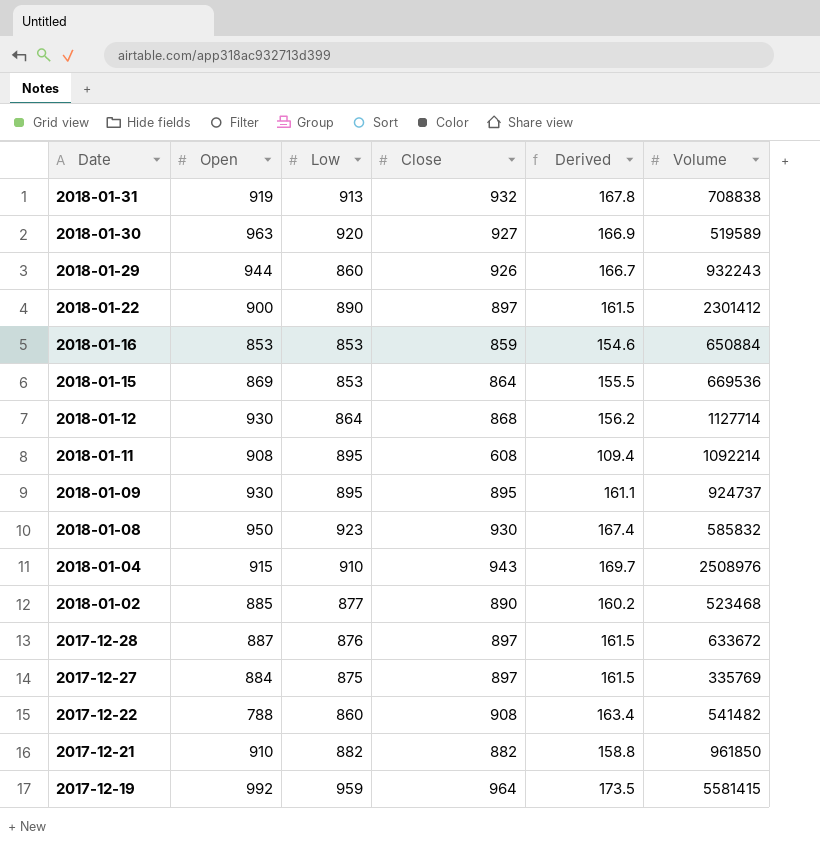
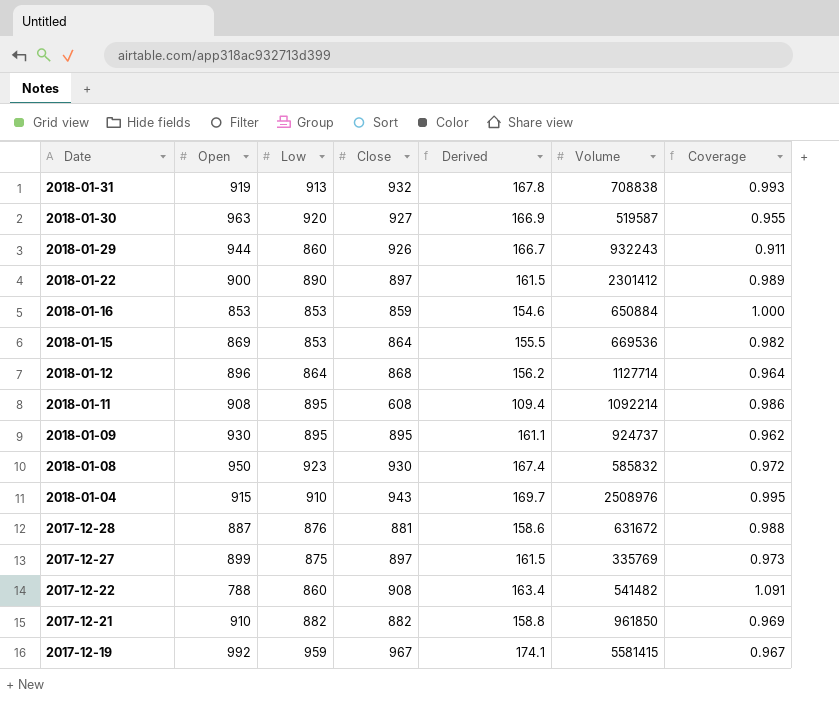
column Coverage | formula: none -> [Low] / [Open]
row 2018-01-02: 885 | 877 | 890 | 160.2 | 523468 -> none
2018-01-30 | Volume: 519589 -> 519587
2018-01-12 | Open: 930 -> 896
2017-12-28 | Close: 897 -> 881
2017-12-28 | Derived: 161.5 -> 158.6
2017-12-28 | Volume: 633672 -> 631672
2017-12-27 | Open: 884 -> 899
2017-12-19 | Close: 964 -> 967
2017-12-19 | Derived: 173.5 -> 174.1

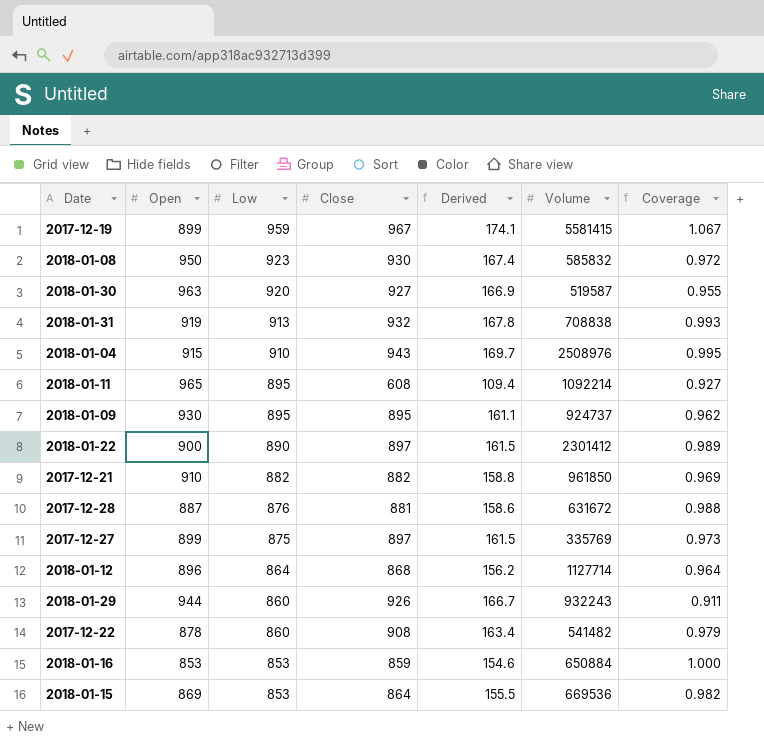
row order: Date descending -> Low descending
2017-12-19 | Open: 992 -> 899
2017-12-19 | Coverage: 0.967 -> 1.067
2018-01-11 | Open: 908 -> 965
2018-01-11 | Coverage: 0.986 -> 0.927
2017-12-22 | Open: 788 -> 878
2017-12-22 | Coverage: 1.091 -> 0.979

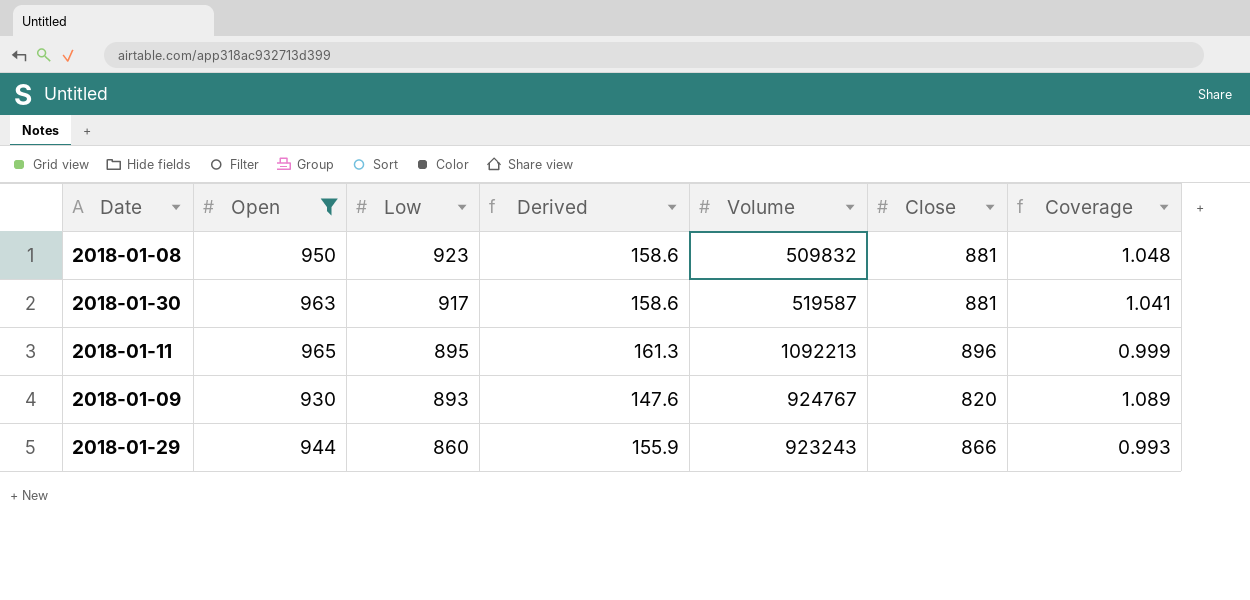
filter: none -> Open >= 930
column Close | position: 4 -> 6
column Coverage | formula: [Low] / [Open] -> [Low] / [Close]
2018-01-08 | Derived: 167.4 -> 158.6
2018-01-08 | Volume: 585832 -> 509832
2018-01-08 | Close: 930 -> 881
2018-01-30 | Low: 920 -> 917
2018-01-30 | Derived: 166.9 -> 158.6
2018-01-30 | Close: 927 -> 881
2018-01-11 | Derived: 109.4 -> 161.3
2018-01-11 | Volume: 1092214 -> 1092213
2018-01-11 | Close: 608 -> 896
2018-01-09 | Low: 895 -> 893
2018-01-09 | Derived: 161.1 -> 147.6
2018-01-09 | Volume: 924737 -> 924767
2018-01-09 | Close: 895 -> 820
2018-01-29 | Derived: 166.7 -> 155.9
2018-01-29 | Volume: 932243 -> 923243
2018-01-29 | Close: 926 -> 866

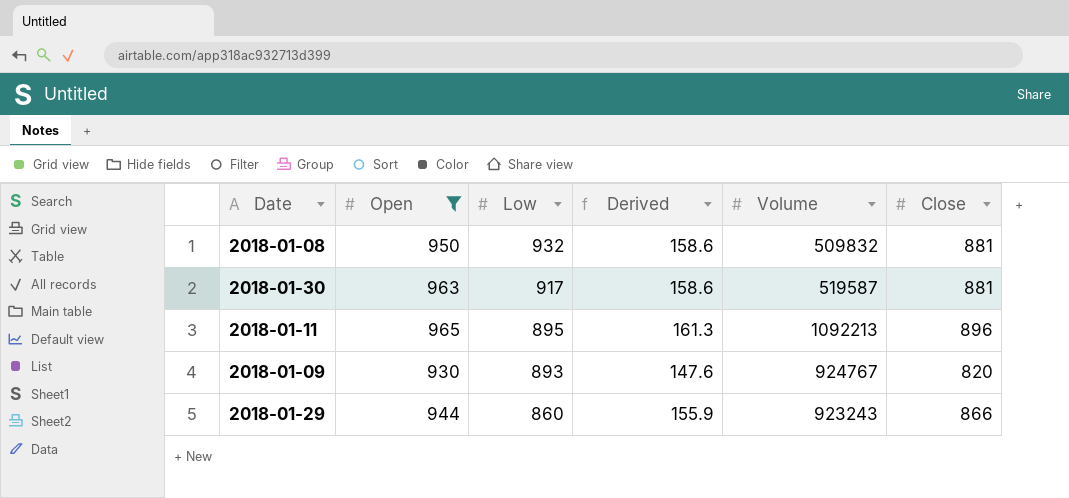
column Coverage | formula: [Low] / [Close] -> none
2018-01-08 | Low: 923 -> 932

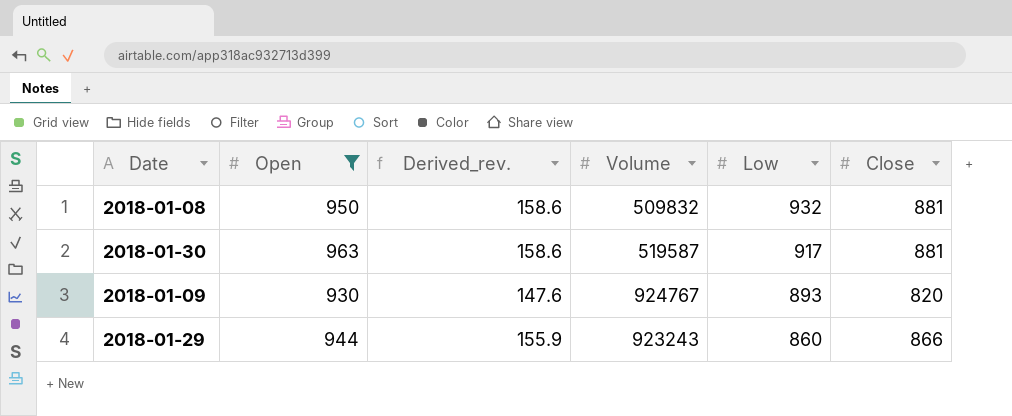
column name: Derived -> Derived_rev.
column Low | position: 3 -> 5
row 2018-01-11: 965 | 895 | 161.3 | 1092213 | 896 -> none

